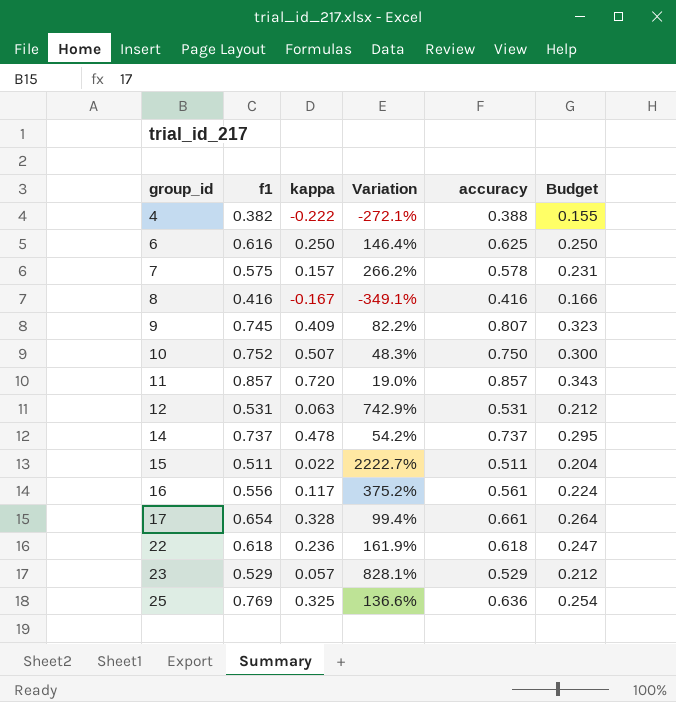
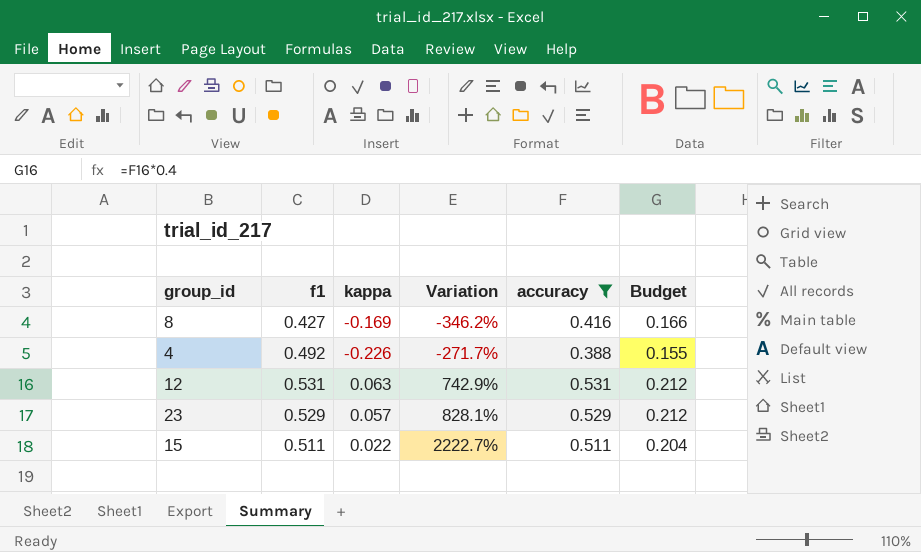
filter: none -> accuracy <= 0.531
row order: group_id ascending -> Variation ascending
column Variation | formula: ([f1] - [kappa]) / [kappa] -> ([accuracy] - [kappa]) / [kappa]
8 | f1: 0.416 -> 0.427
8 | kappa: -0.167 -> -0.169
4 | f1: 0.382 -> 0.492
4 | kappa: -0.222 -> -0.226

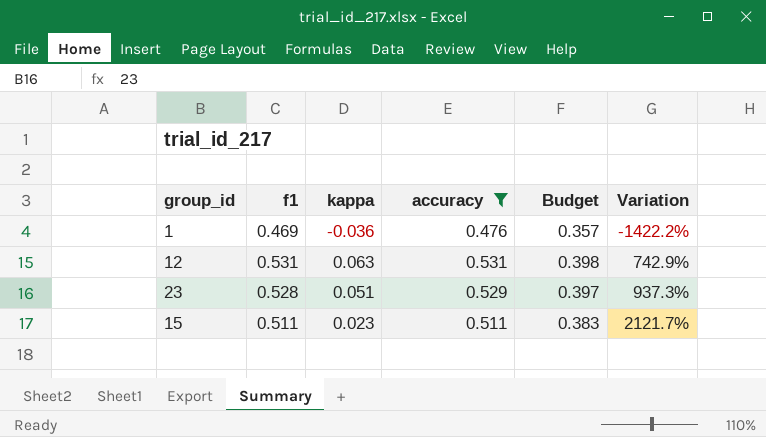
column Budget | formula: [accuracy] * 0.4 -> [accuracy] * 0.75
column Variation | position: 4 -> 6
row 8: 0.427 | -0.169 | -346.2% | 0.416 | 0.166 -> none
row 4: 0.492 | -0.226 | -271.7% | 0.388 | 0.155 -> none
row 1: none -> 0.469 | -0.036 | 0.476 | 0.357 | -1422.2%
23 | f1: 0.529 -> 0.528
23 | kappa: 0.057 -> 0.051
23 | Variation: 828.1% -> 937.3%
15 | kappa: 0.022 -> 0.023
15 | Variation: 2222.7% -> 2121.7%

